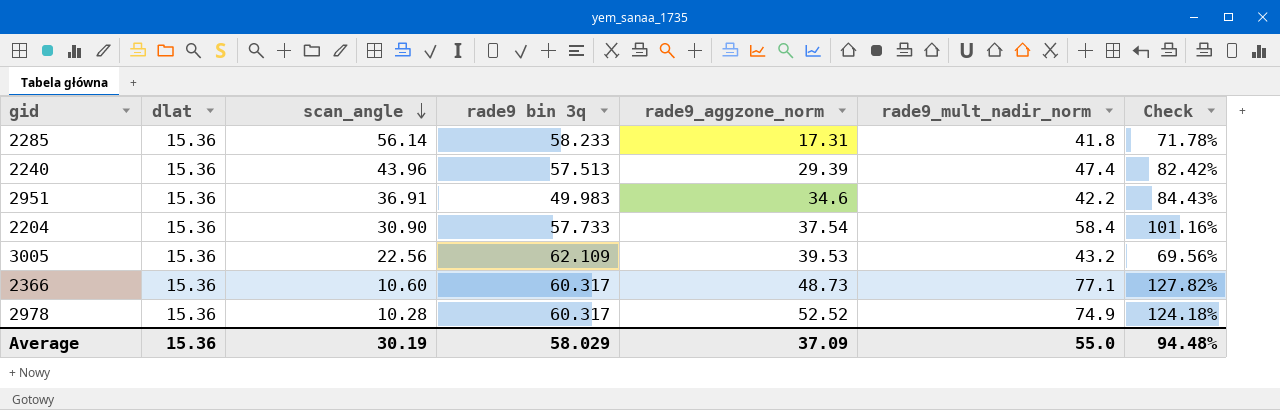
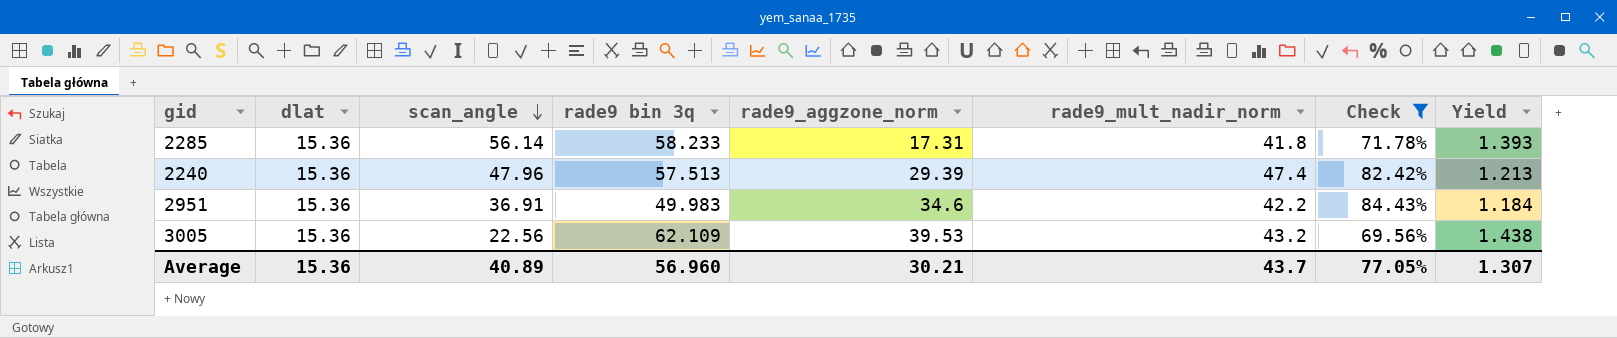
filter: none -> Check <= 84.43%
column Yield | formula: none -> [rade9 bin 3q] / [rade9_mult_nadir_norm]
2240 | scan_angle: 43.96 -> 47.96
Average | scan_angle: 30.19 -> 40.89
Average | rade9 bin 3q: 58.029 -> 56.960
Average | rade9_aggzone_norm: 37.09 -> 30.21
Average | rade9_mult_nadir_norm: 55.0 -> 43.7
Average | Check: 94.48% -> 77.05%

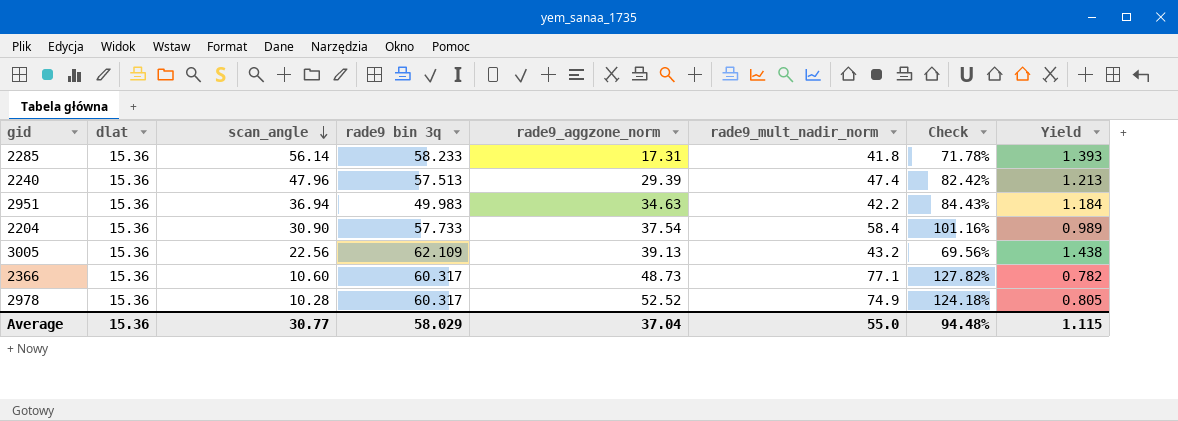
filter: Check <= 84.43% -> none
2951 | scan_angle: 36.91 -> 36.94
2951 | rade9_aggzone_norm: 34.6 -> 34.63
3005 | rade9_aggzone_norm: 39.53 -> 39.13
Average | scan_angle: 40.89 -> 30.77
Average | rade9 bin 3q: 56.960 -> 58.029
Average | rade9_aggzone_norm: 30.21 -> 37.04
Average | rade9_mult_nadir_norm: 43.7 -> 55.0
Average | Check: 77.05% -> 94.48%
Average | Yield: 1.307 -> 1.115

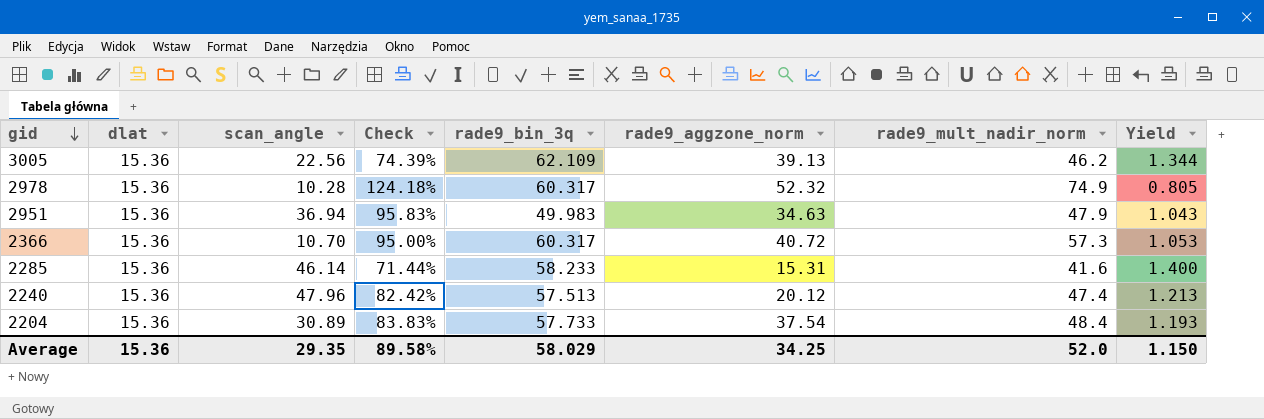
row order: scan_angle descending -> gid descending
column Check | position: 7 -> 4
column name: rade9 bin 3q -> rade9_bin_3q
3005 | Check: 69.56% -> 74.39%
3005 | rade9_mult_nadir_norm: 43.2 -> 46.2
3005 | Yield: 1.438 -> 1.344
2978 | rade9_aggzone_norm: 52.52 -> 52.32
2951 | Check: 84.43% -> 95.83%
2951 | rade9_mult_nadir_norm: 42.2 -> 47.9
2951 | Yield: 1.184 -> 1.043
2366 | scan_angle: 10.60 -> 10.70
2366 | Check: 127.82% -> 95.00%
2366 | rade9_aggzone_norm: 48.73 -> 40.72
2366 | rade9_mult_nadir_norm: 77.1 -> 57.3
2366 | Yield: 0.782 -> 1.053
2285 | scan_angle: 56.14 -> 46.14
2285 | Check: 71.78% -> 71.44%
2285 | rade9_aggzone_norm: 17.31 -> 15.31
2285 | rade9_mult_nadir_norm: 41.8 -> 41.6
2285 | Yield: 1.393 -> 1.400
2240 | rade9_aggzone_norm: 29.39 -> 20.12
2204 | scan_angle: 30.90 -> 30.89
2204 | Check: 101.16% -> 83.83%
2204 | rade9_mult_nadir_norm: 58.4 -> 48.4
2204 | Yield: 0.989 -> 1.193
Average | scan_angle: 30.77 -> 29.35
Average | Check: 94.48% -> 89.58%
Average | rade9_aggzone_norm: 37.04 -> 34.25
Average | rade9_mult_nadir_norm: 55.0 -> 52.0
Average | Yield: 1.115 -> 1.150

